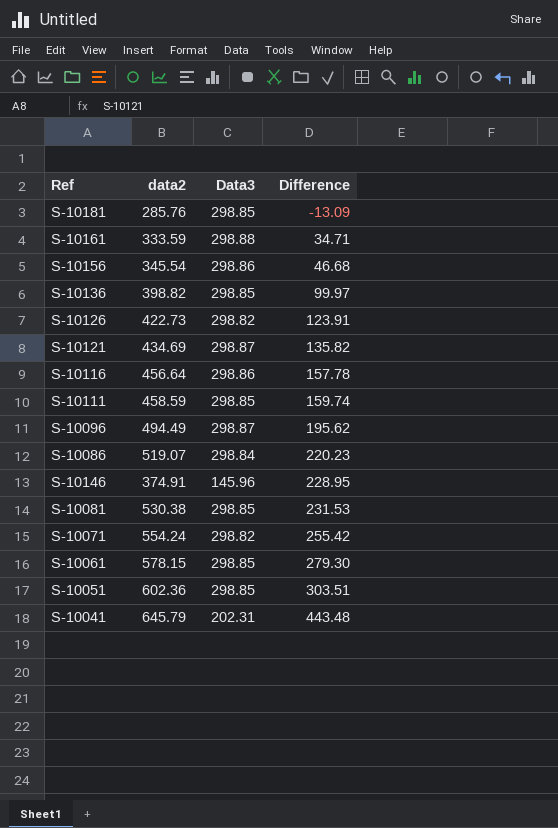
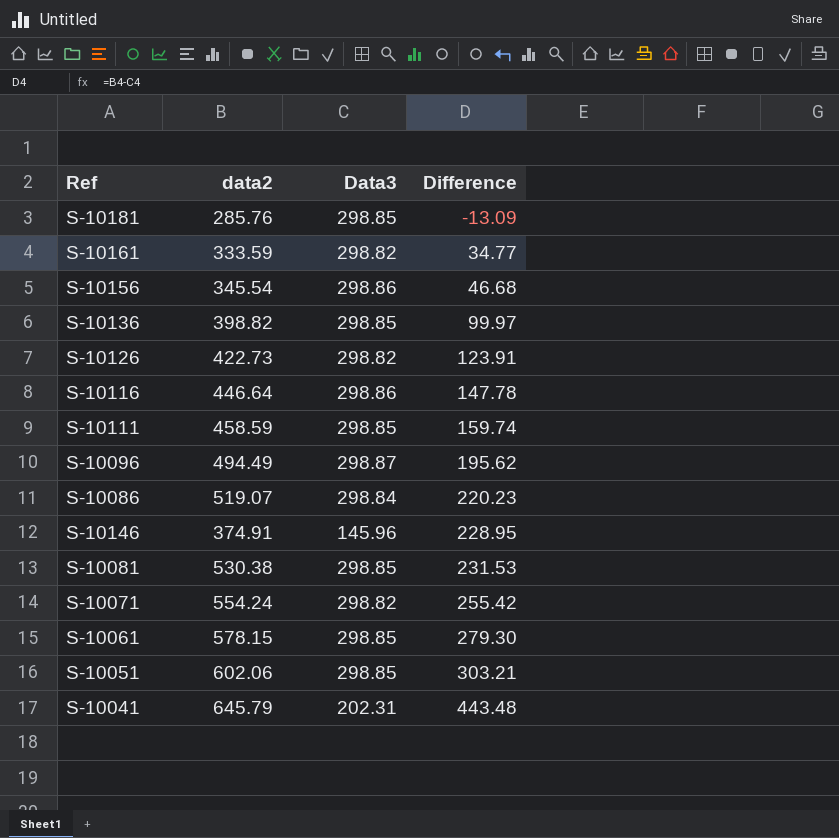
row S-10121: 434.69 | 298.87 | 135.82 -> none
S-10161 | Data3: 298.88 -> 298.82
S-10161 | Difference: 34.71 -> 34.77
S-10116 | data2: 456.64 -> 446.64
S-10116 | Difference: 157.78 -> 147.78
S-10051 | data2: 602.36 -> 602.06
S-10051 | Difference: 303.51 -> 303.21

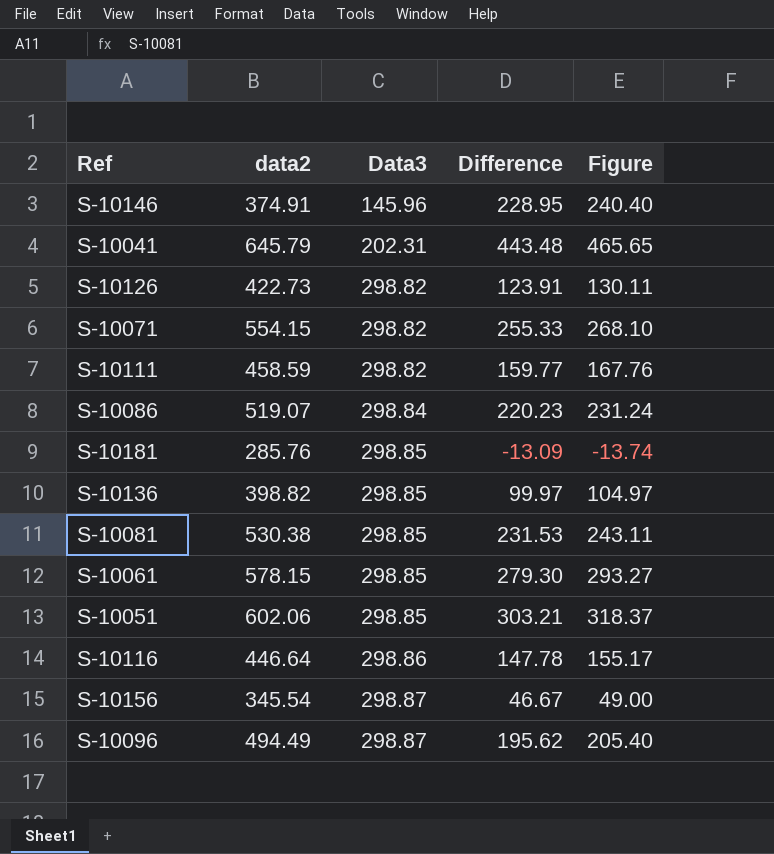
row order: Difference ascending -> Data3 ascending
column Figure | formula: none -> [Difference] * 1.05
row S-10161: 333.59 | 298.82 | 34.77 -> none
S-10071 | data2: 554.24 -> 554.15
S-10071 | Difference: 255.42 -> 255.33
S-10111 | Data3: 298.85 -> 298.82
S-10111 | Difference: 159.74 -> 159.77
S-10156 | Data3: 298.86 -> 298.87
S-10156 | Difference: 46.68 -> 46.67

